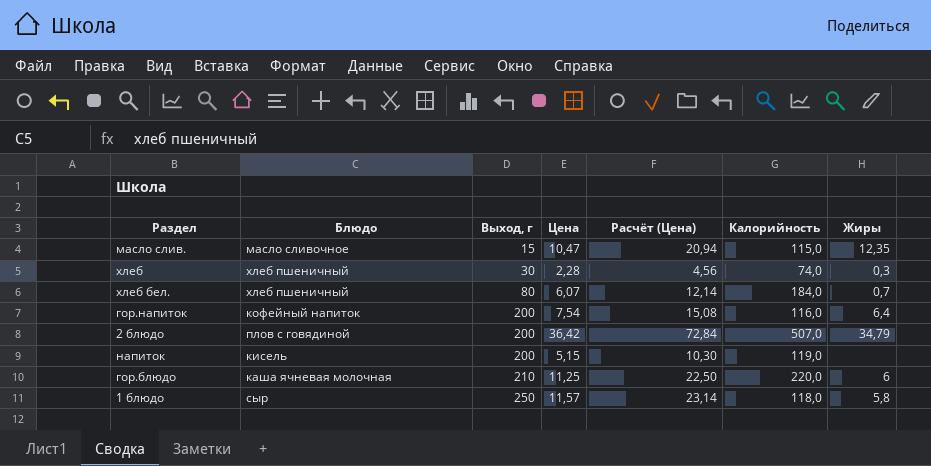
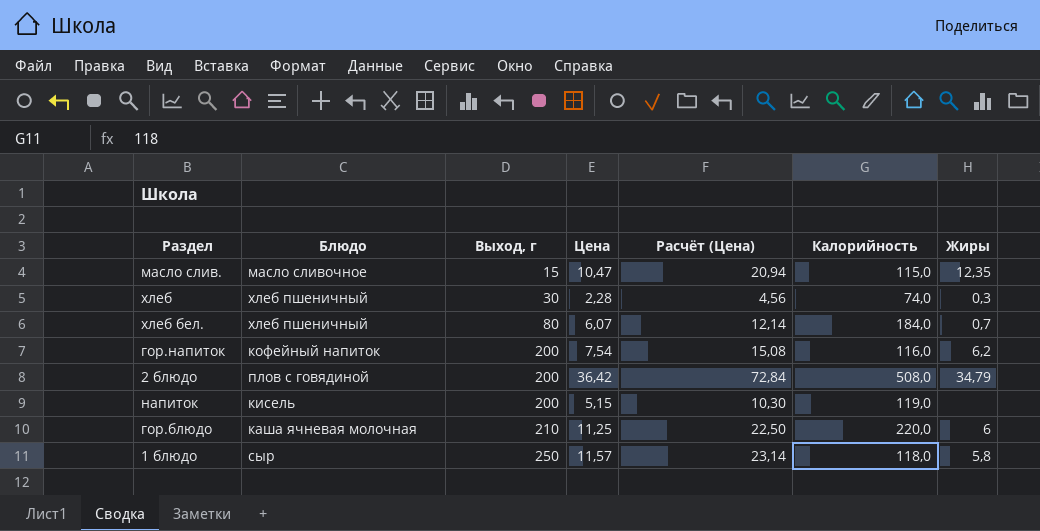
гор.напиток | Жиры: 6,4 -> 6,2
2 блюдо | Калорийность: 507,0 -> 508,0

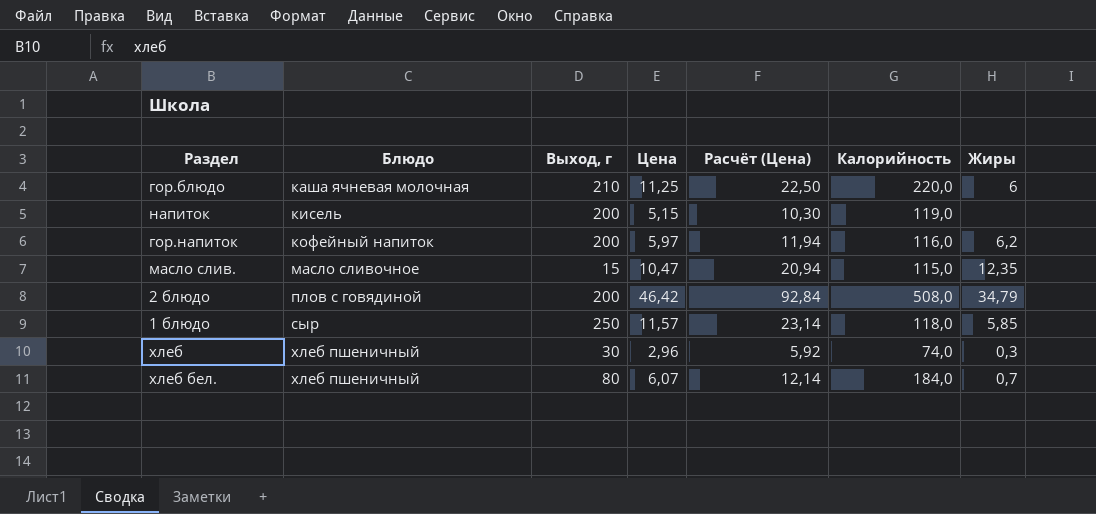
row order: Выход, г ascending -> Блюдо ascending
гор.напиток | Цена: 7,54 -> 5,97
гор.напиток | Расчёт (Цена): 15,08 -> 11,94
2 блюдо | Цена: 36,42 -> 46,42
2 блюдо | Расчёт (Цена): 72,84 -> 92,84
1 блюдо | Жиры: 5,8 -> 5,85
хлеб | Цена: 2,28 -> 2,96
хлеб | Расчёт (Цена): 4,56 -> 5,92

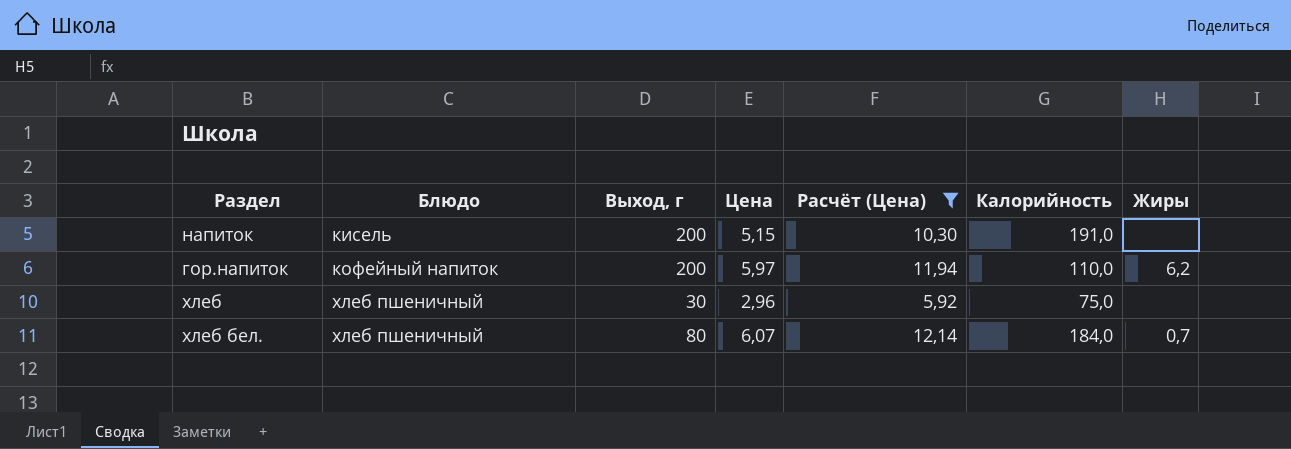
filter: none -> Расчёт (Цена) <= 12,14
напиток | Калорийность: 119,0 -> 191,0
гор.напиток | Калорийность: 116,0 -> 110,0
хлеб | Калорийность: 74,0 -> 75,0
хлеб | Жиры: 0,3 -> none

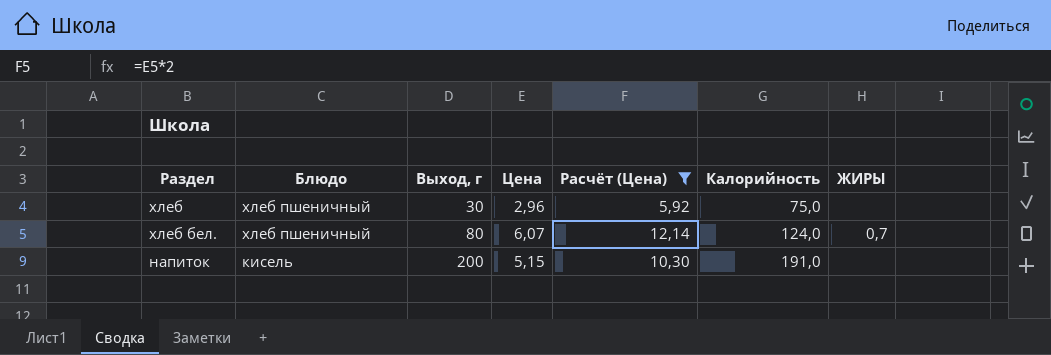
row order: Блюдо ascending -> Блюдо descending
column name: Жиры -> ЖИРЫ
row гор.напиток: кофейный напиток | 200 | 5,97 | 11,94 | 110,0 | 6,2 -> none
хлеб бел. | Калорийность: 184,0 -> 124,0

